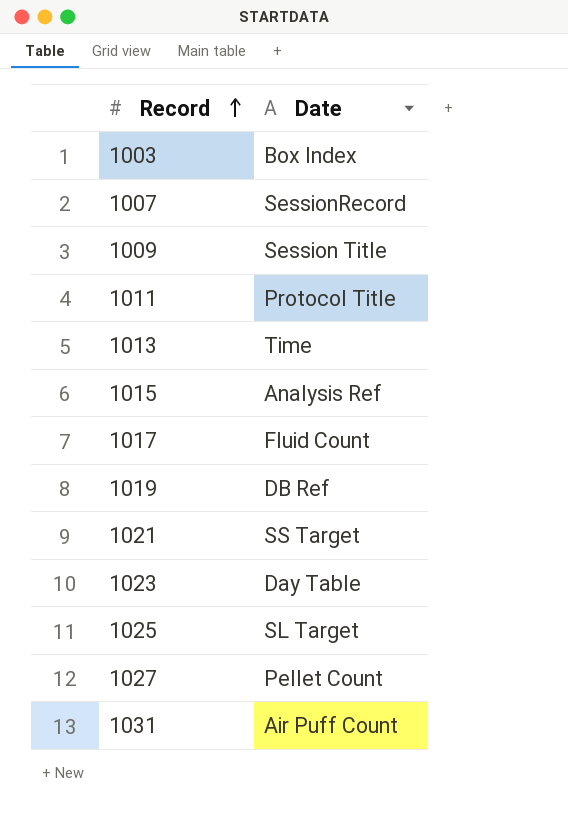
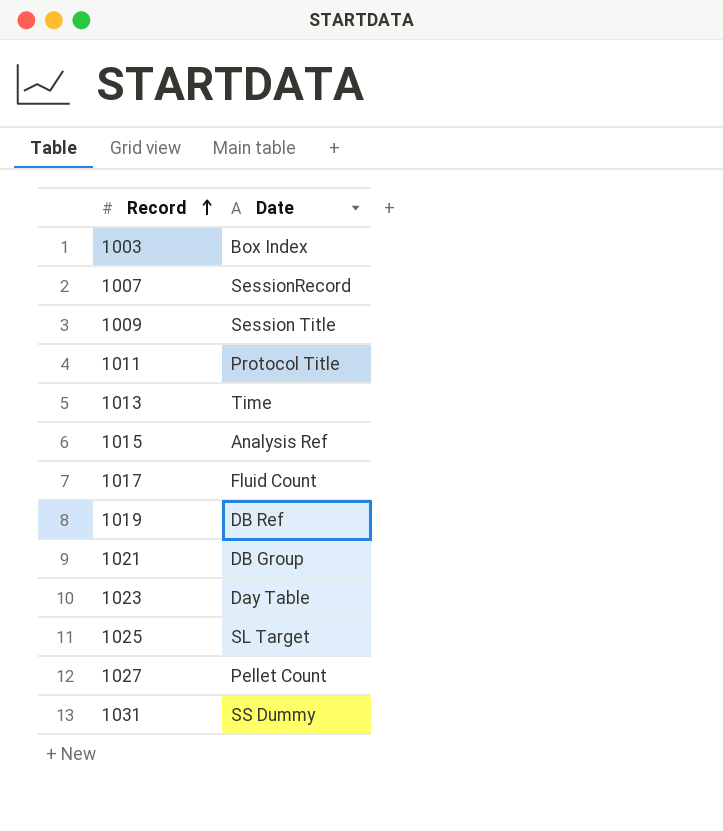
1021 | Date: SS Target -> DB Group
1031 | Date: Air Puff Count -> SS Dummy

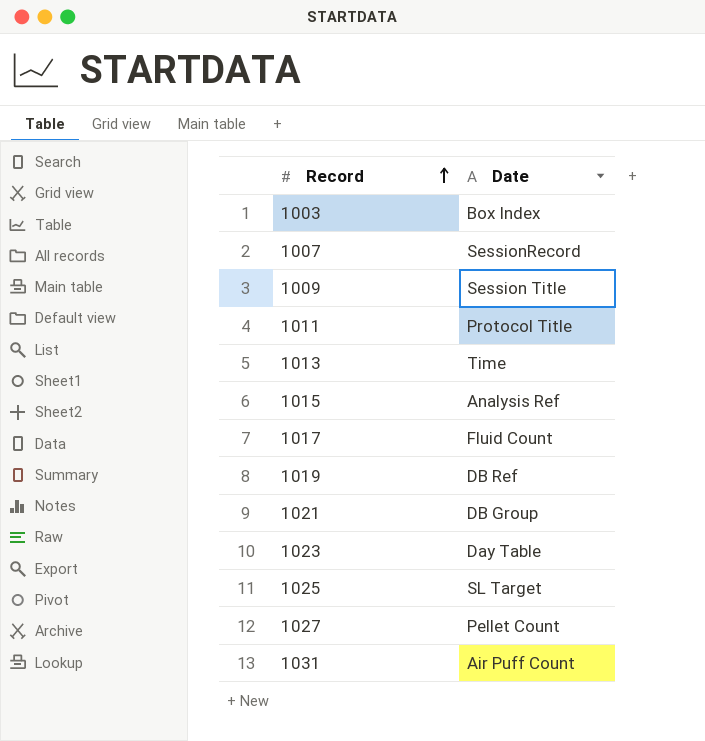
1031 | Date: SS Dummy -> Air Puff Count

